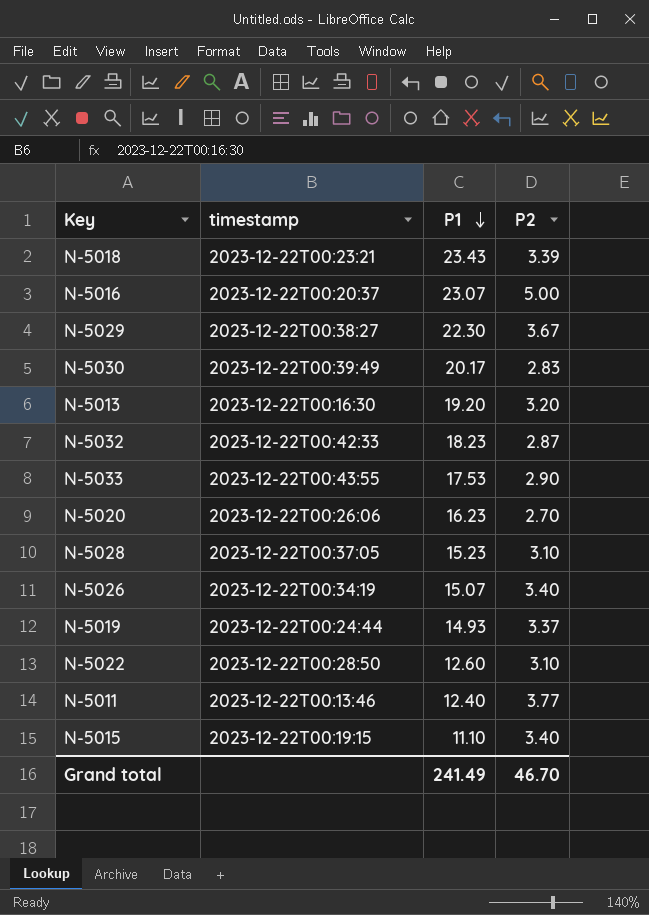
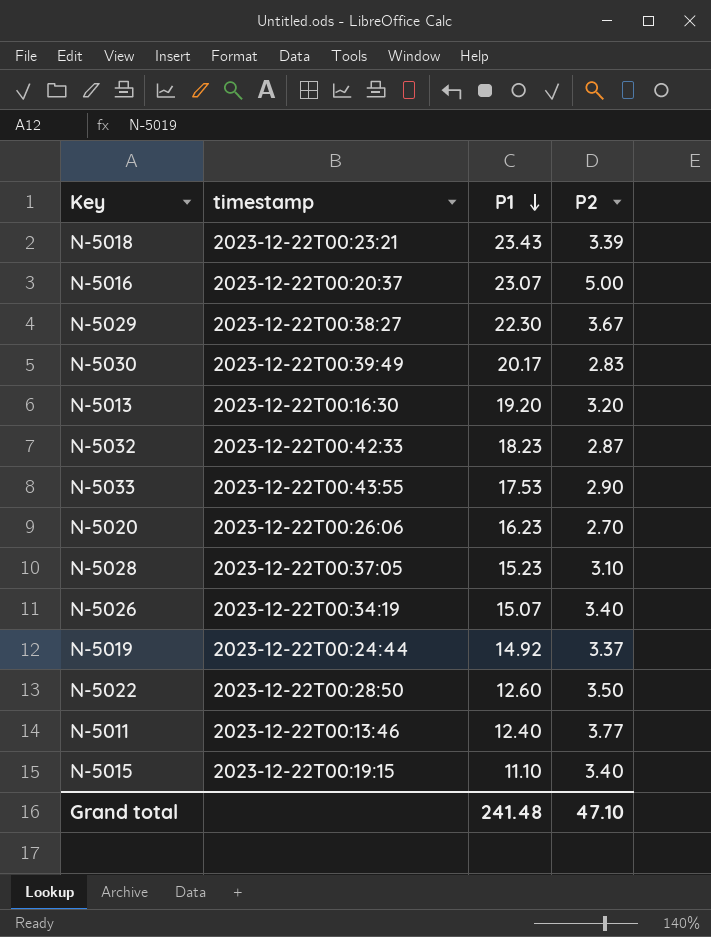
N-5019 | P1: 14.93 -> 14.92
N-5022 | P2: 3.10 -> 3.50
Grand total | P1: 241.49 -> 241.48
Grand total | P2: 46.70 -> 47.10

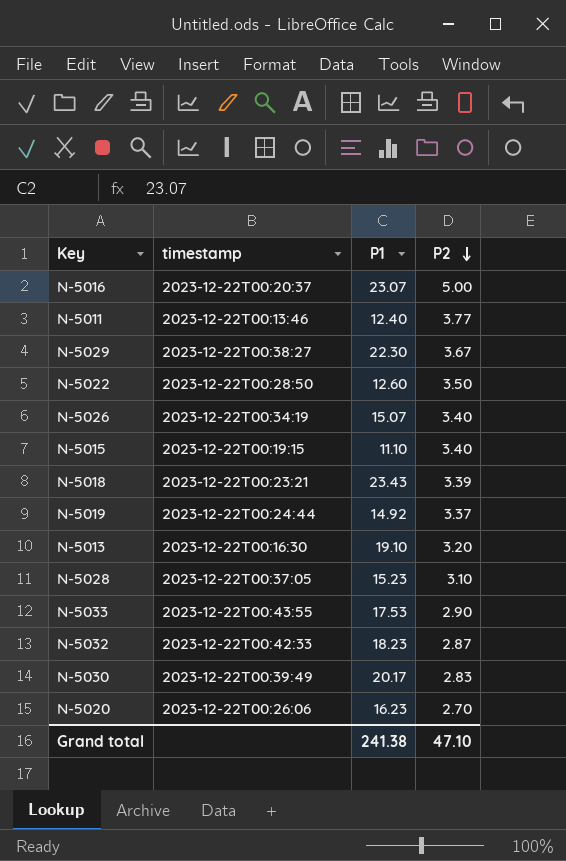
row order: P1 descending -> P2 descending
N-5013 | P1: 19.20 -> 19.10
Grand total | P1: 241.48 -> 241.38

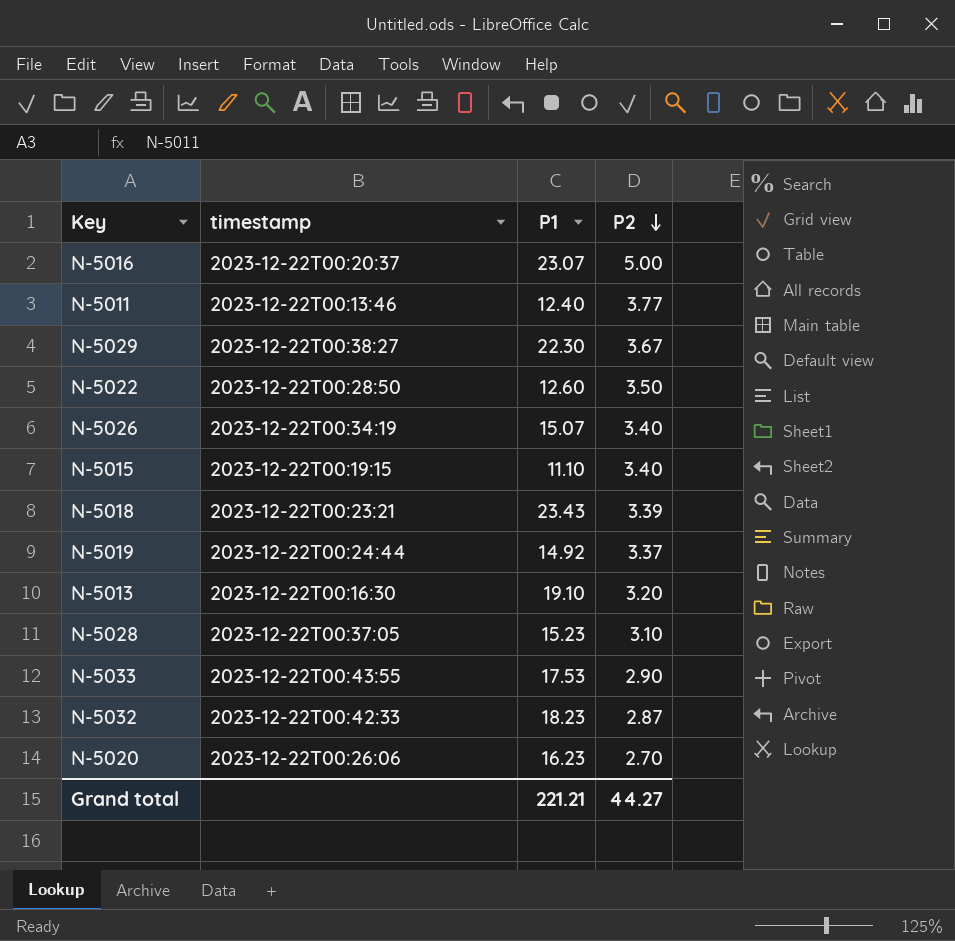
row N-5030: 2023-12-22T00:39:49 | 20.17 | 2.83 -> none
Grand total | P1: 241.38 -> 221.21
Grand total | P2: 47.10 -> 44.27

